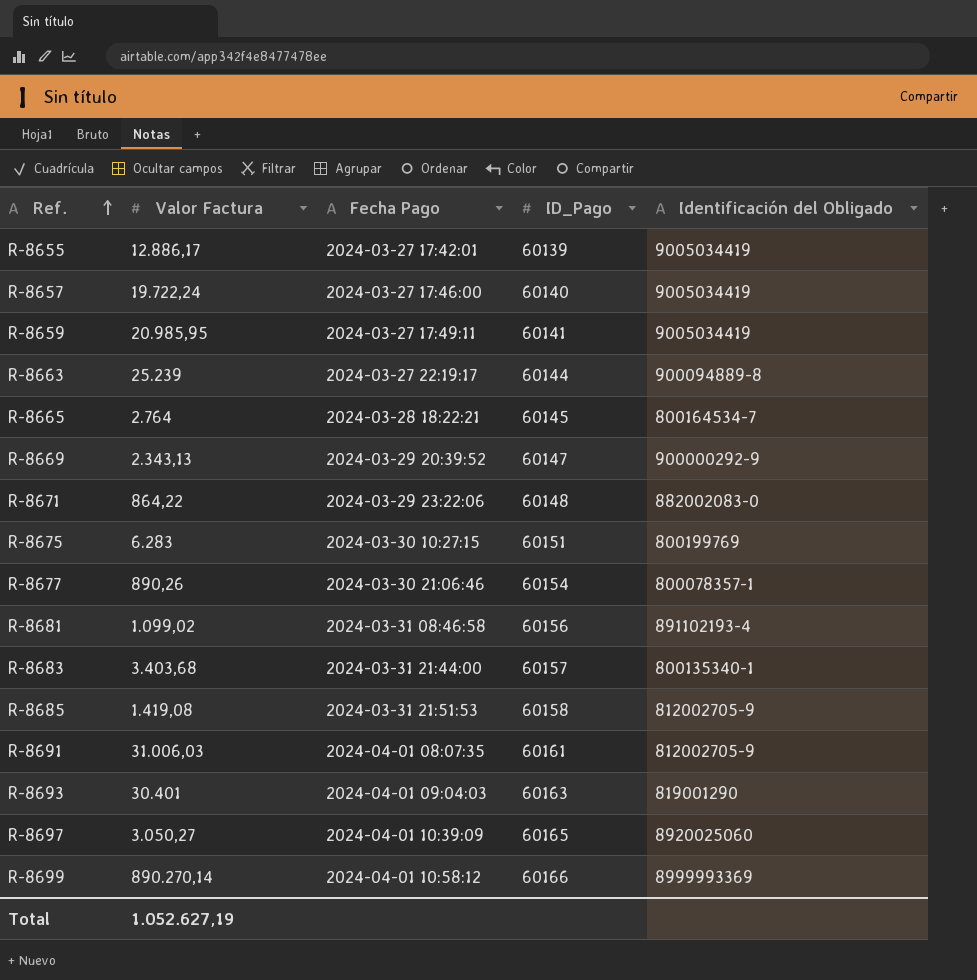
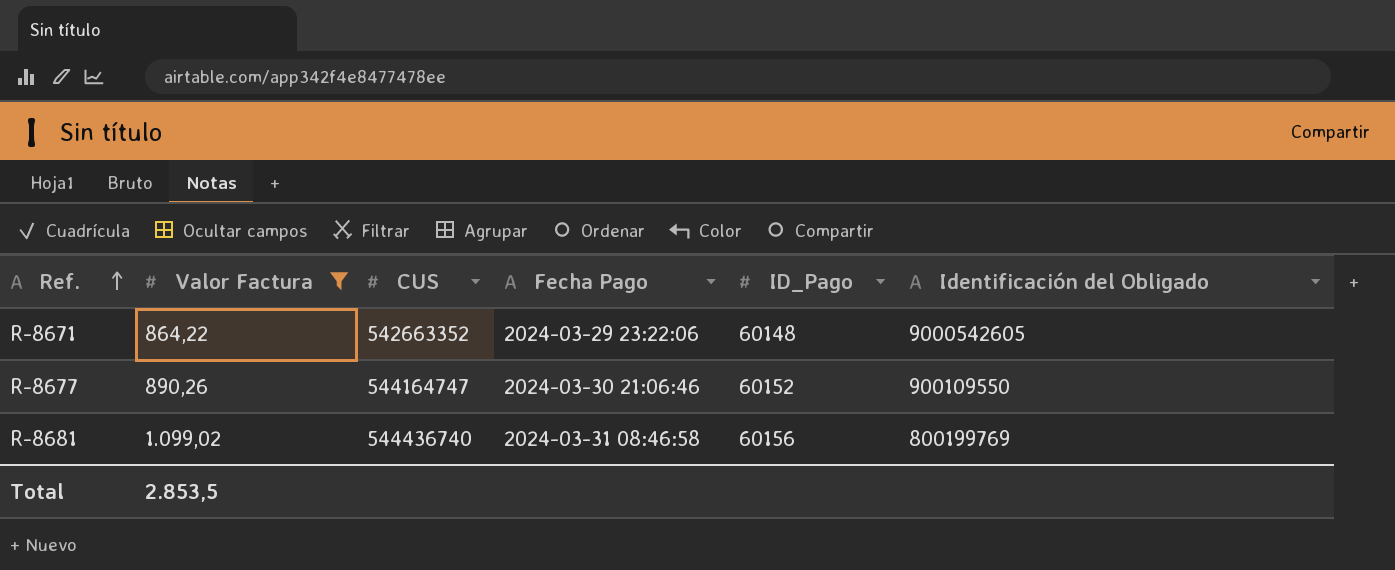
filter: none -> Valor Factura <= 1.099,02
column CUS | position: none -> 3
R-8671 | Identificación del Obligado: 882002083-0 -> 9000542605
R-8677 | ID_Pago: 60154 -> 60152
R-8677 | Identificación del Obligado: 800078357-1 -> 900109550
R-8681 | Identificación del Obligado: 891102193-4 -> 800199769
Total | Valor Factura: 1.052.627,19 -> 2.853,5

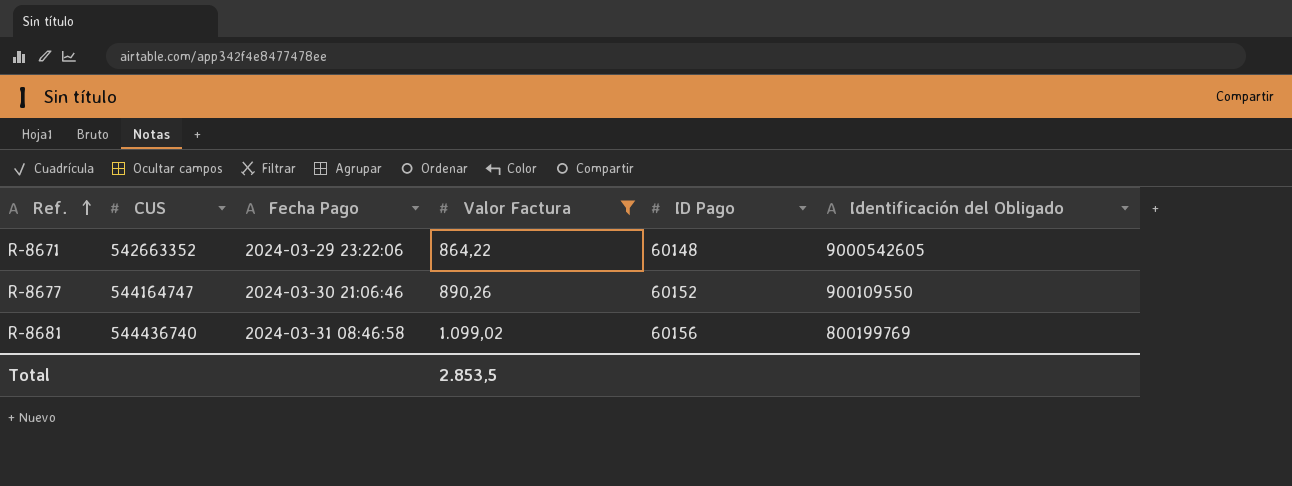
column Valor Factura | position: 2 -> 4
column name: ID_Pago -> ID Pago

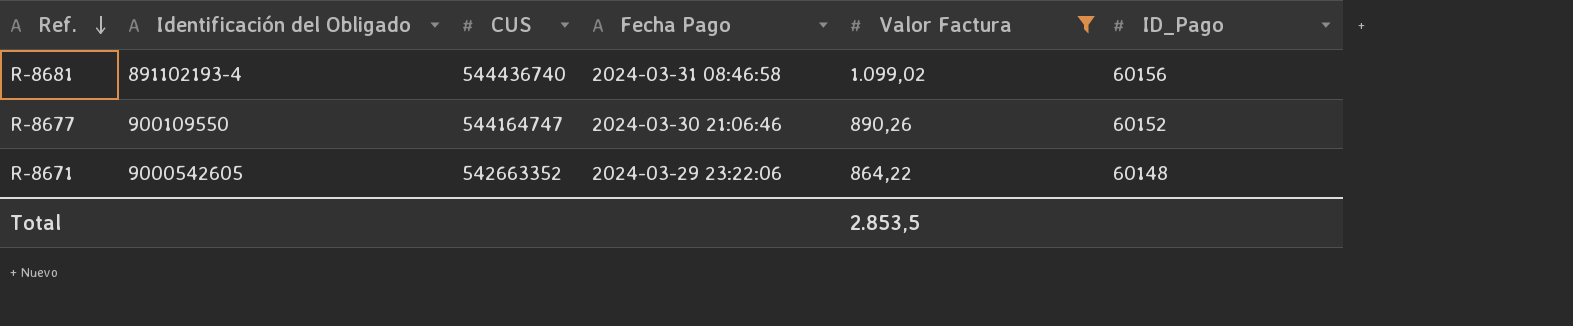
row order: Ref. ascending -> Ref. descending
column Identificación del Obligado | position: 6 -> 2
column name: ID Pago -> ID_Pago
R-8681 | Identificación del Obligado: 800199769 -> 891102193-4

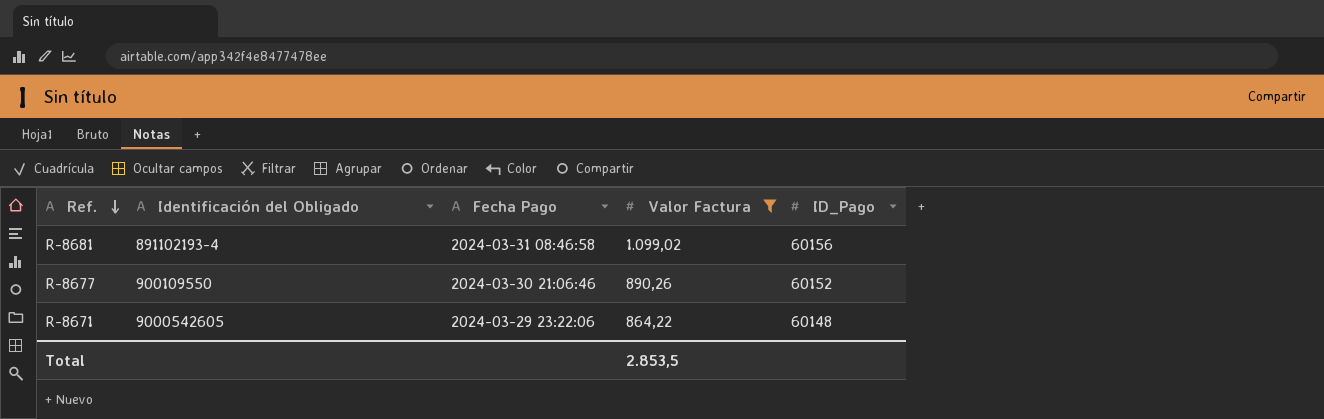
column CUS | position: 3 -> none

